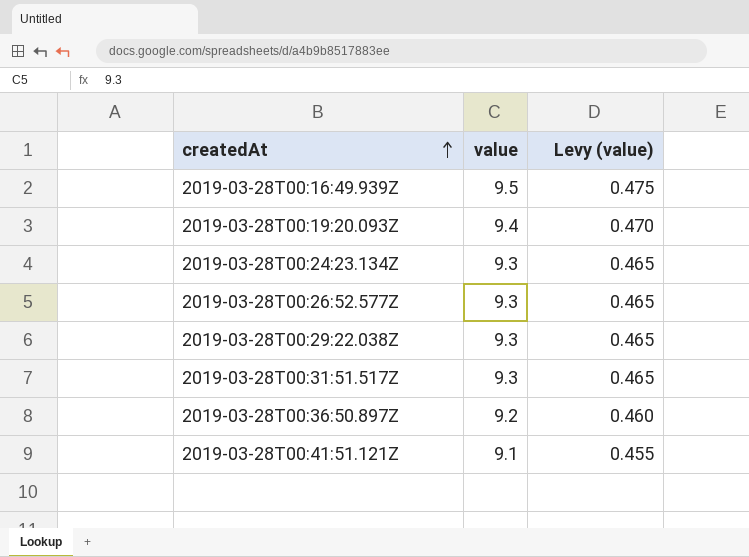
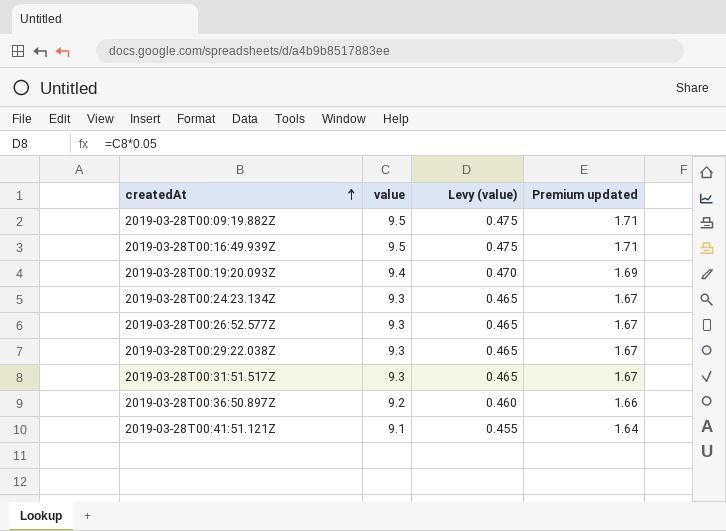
column Premium updated | formula: none -> [value] * 0.18
row 2019-03-28T00:09:19.882Z: none -> 9.5 | 0.475 | 1.71

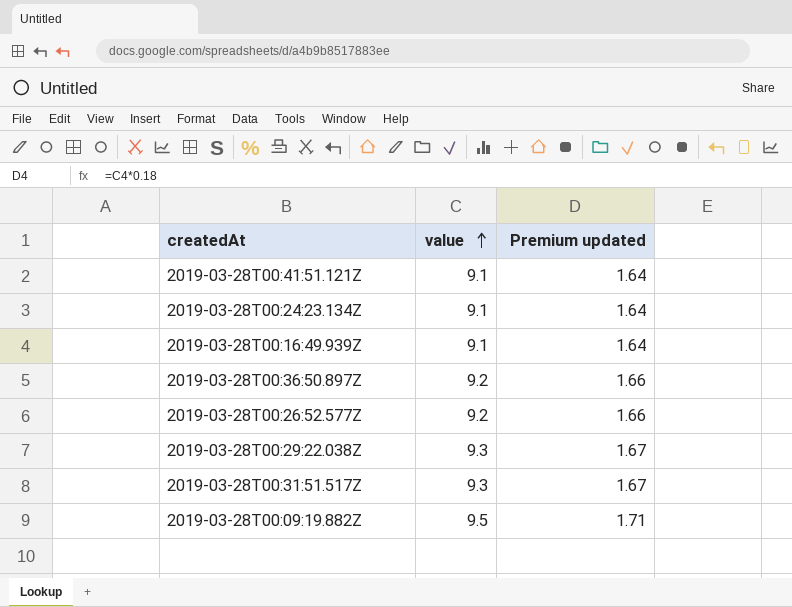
row order: createdAt ascending -> value ascending
column Levy (value) | formula: [value] * 0.05 -> none
row 2019-03-28T00:19:20.093Z: 9.4 | 0.470 | 1.69 -> none
2019-03-28T00:24:23.134Z | value: 9.3 -> 9.1
2019-03-28T00:24:23.134Z | Premium updated: 1.67 -> 1.64
2019-03-28T00:16:49.939Z | value: 9.5 -> 9.1
2019-03-28T00:16:49.939Z | Premium updated: 1.71 -> 1.64
2019-03-28T00:26:52.577Z | value: 9.3 -> 9.2
2019-03-28T00:26:52.577Z | Premium updated: 1.67 -> 1.66

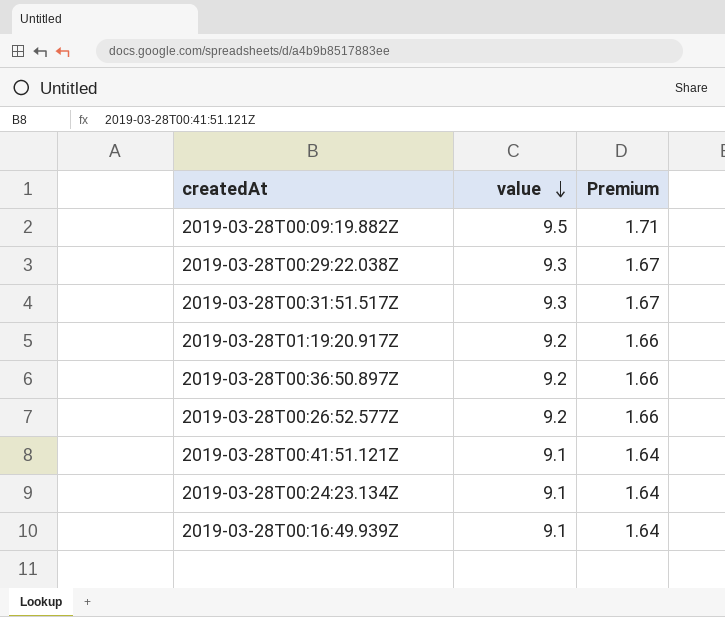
row order: value ascending -> value descending
column name: Premium updated -> Premium
row 2019-03-28T01:19:20.917Z: none -> 9.2 | 1.66

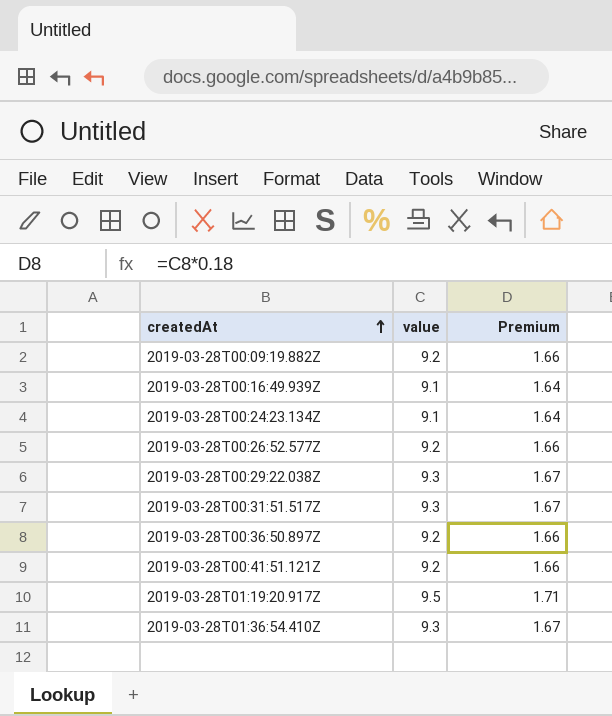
row order: value descending -> createdAt ascending
2019-03-28T00:09:19.882Z | value: 9.5 -> 9.2
2019-03-28T00:09:19.882Z | Premium: 1.71 -> 1.66
2019-03-28T00:41:51.121Z | value: 9.1 -> 9.2
2019-03-28T00:41:51.121Z | Premium: 1.64 -> 1.66
2019-03-28T01:19:20.917Z | value: 9.2 -> 9.5
2019-03-28T01:19:20.917Z | Premium: 1.66 -> 1.71
row 2019-03-28T01:36:54.410Z: none -> 9.3 | 1.67

